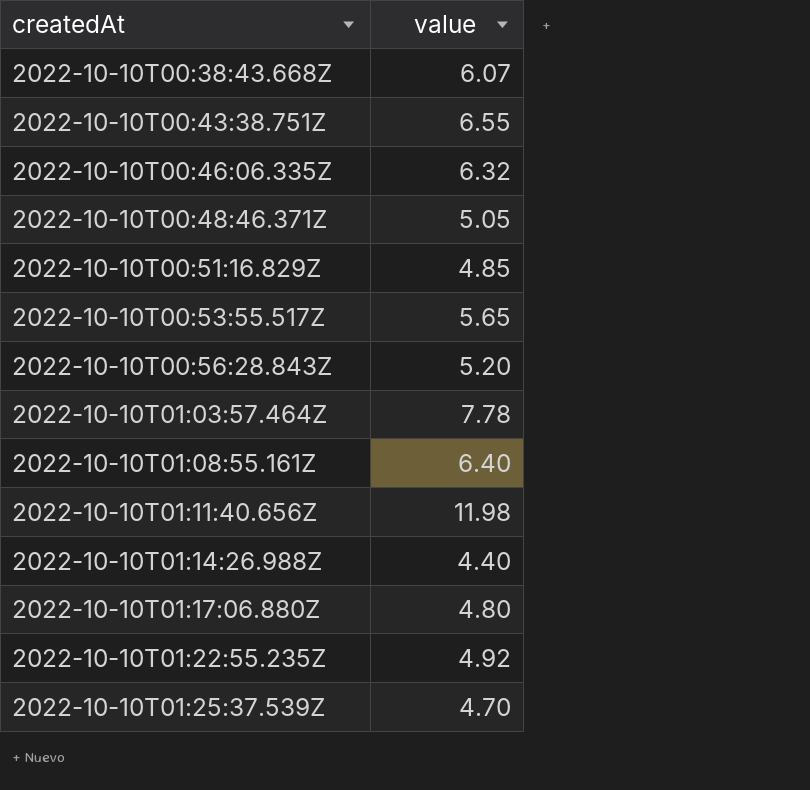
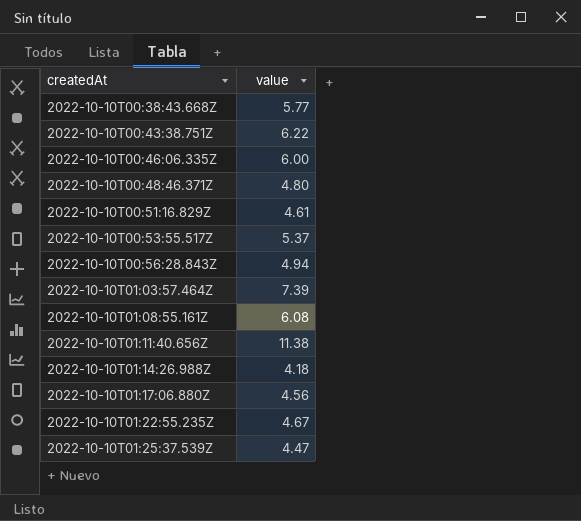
2022-10-10T00:38:43.668Z | value: 6.07 -> 5.77
2022-10-10T00:43:38.751Z | value: 6.55 -> 6.22
2022-10-10T00:46:06.335Z | value: 6.32 -> 6.00
2022-10-10T00:48:46.371Z | value: 5.05 -> 4.80
2022-10-10T00:51:16.829Z | value: 4.85 -> 4.61
2022-10-10T00:53:55.517Z | value: 5.65 -> 5.37
2022-10-10T00:56:28.843Z | value: 5.20 -> 4.94
2022-10-10T01:03:57.464Z | value: 7.78 -> 7.39
2022-10-10T01:08:55.161Z | value: 6.40 -> 6.08
2022-10-10T01:11:40.656Z | value: 11.98 -> 11.38
2022-10-10T01:14:26.988Z | value: 4.40 -> 4.18
2022-10-10T01:17:06.880Z | value: 4.80 -> 4.56
2022-10-10T01:22:55.235Z | value: 4.92 -> 4.67
2022-10-10T01:25:37.539Z | value: 4.70 -> 4.47

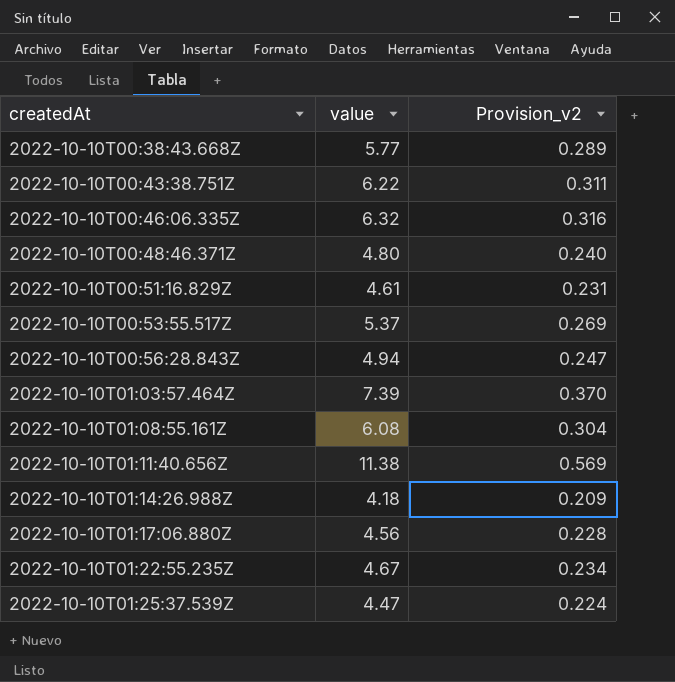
column Provision_v2 | formula: none -> [value] * 0.05
2022-10-10T00:46:06.335Z | value: 6.00 -> 6.32

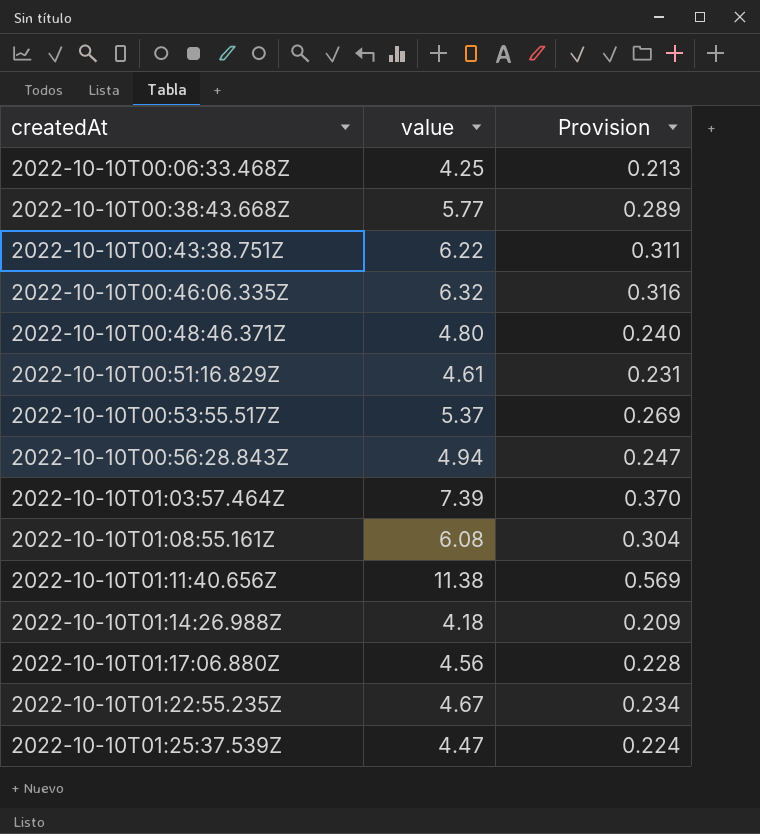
column name: Provision_v2 -> Provision
row 2022-10-10T00:06:33.468Z: none -> 4.25 | 0.213

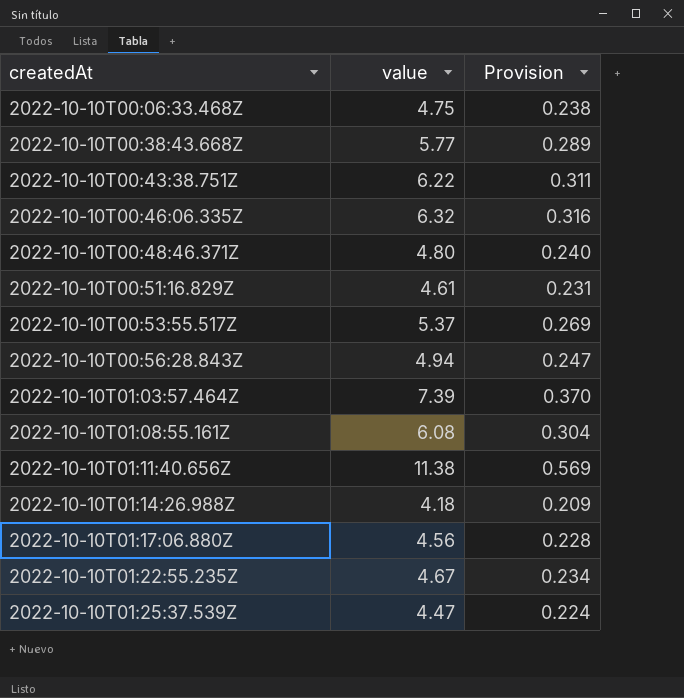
2022-10-10T00:06:33.468Z | value: 4.25 -> 4.75
2022-10-10T00:06:33.468Z | Provision: 0.213 -> 0.238

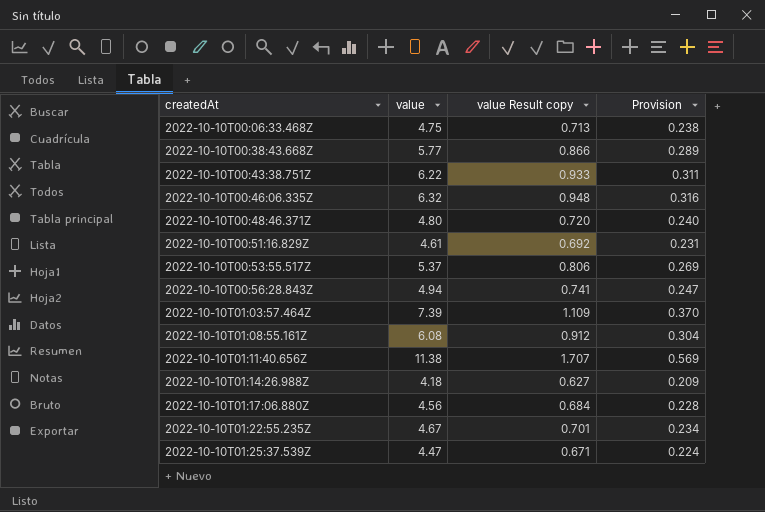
column value Result copy | formula: none -> [value] * 0.15

